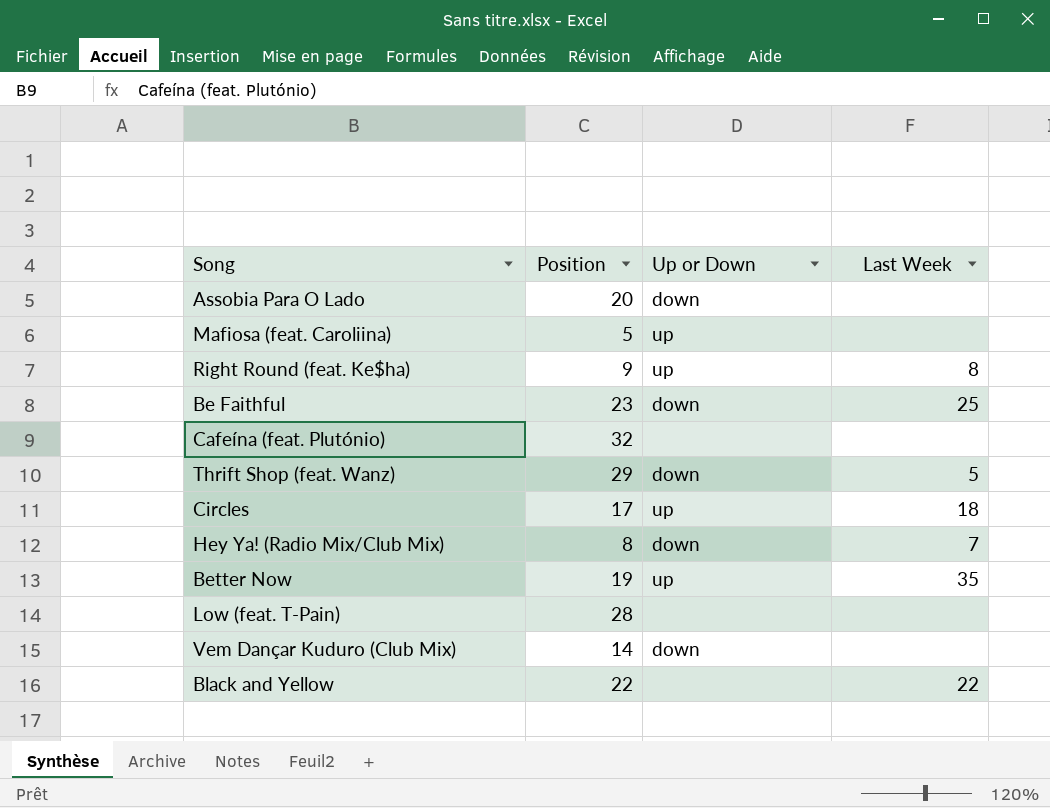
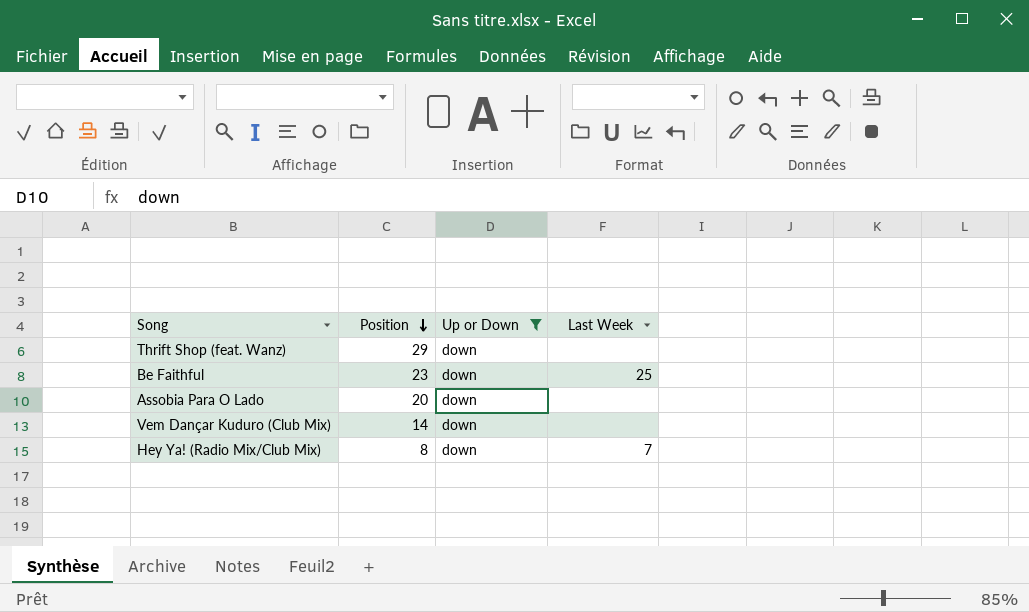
filter: none -> Up or Down = down
row order: none -> Position descending
Thrift Shop (feat. Wanz) | Last Week: 5 -> none

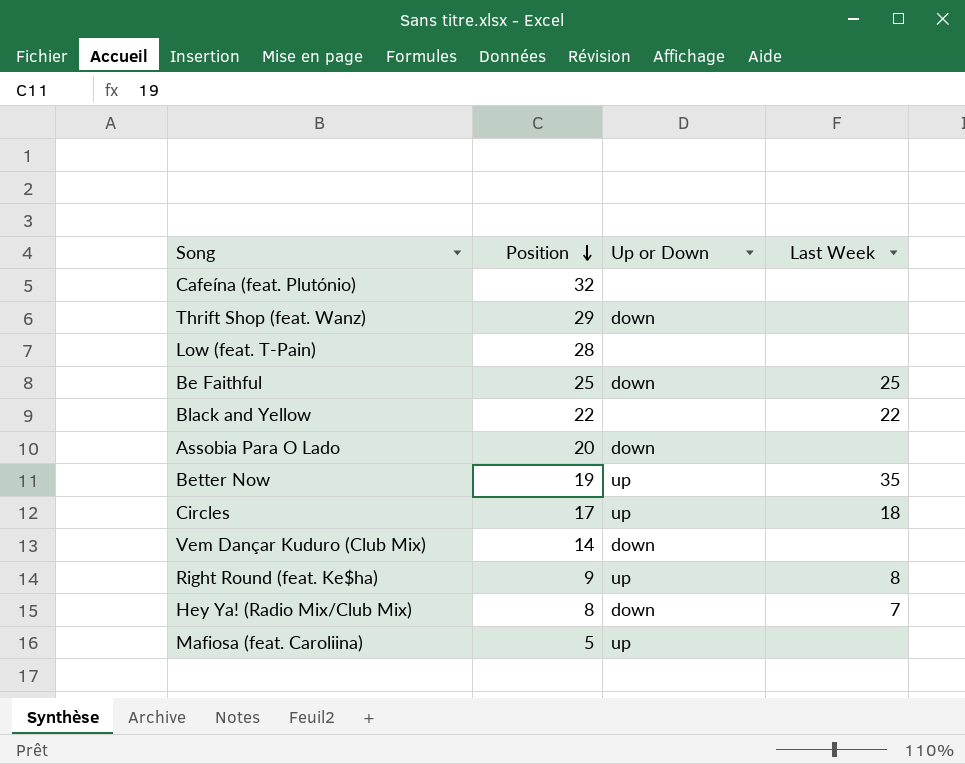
filter: Up or Down = down -> none
Be Faithful | Position: 23 -> 25

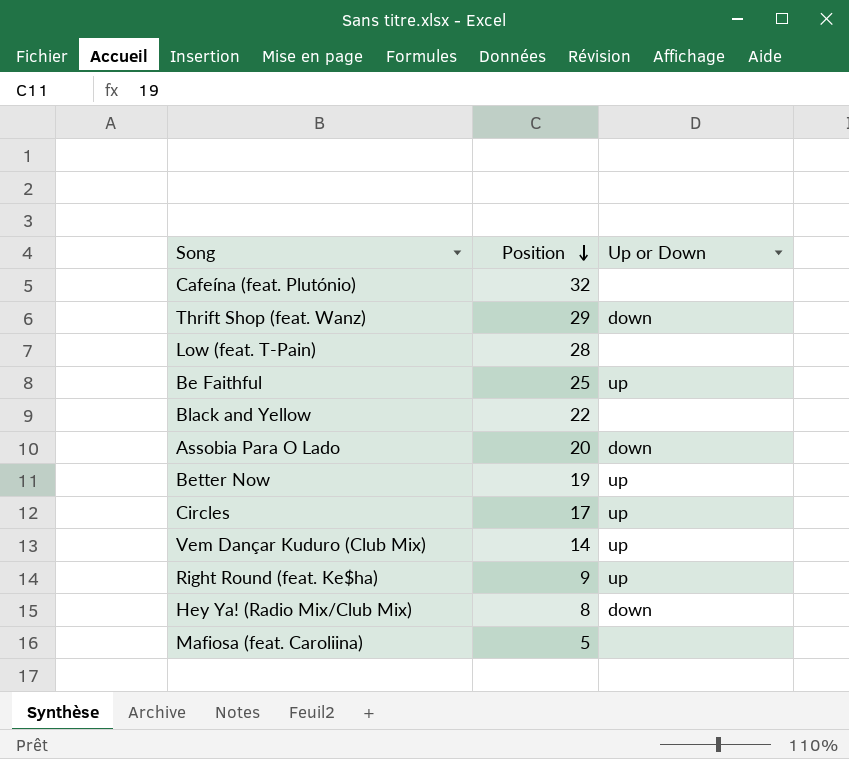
column Last Week | position: 4 -> none
Be Faithful | Up or Down: down -> up
Vem Dançar Kuduro (Club Mix) | Up or Down: down -> up
Mafiosa (feat. Caroliina) | Up or Down: up -> none

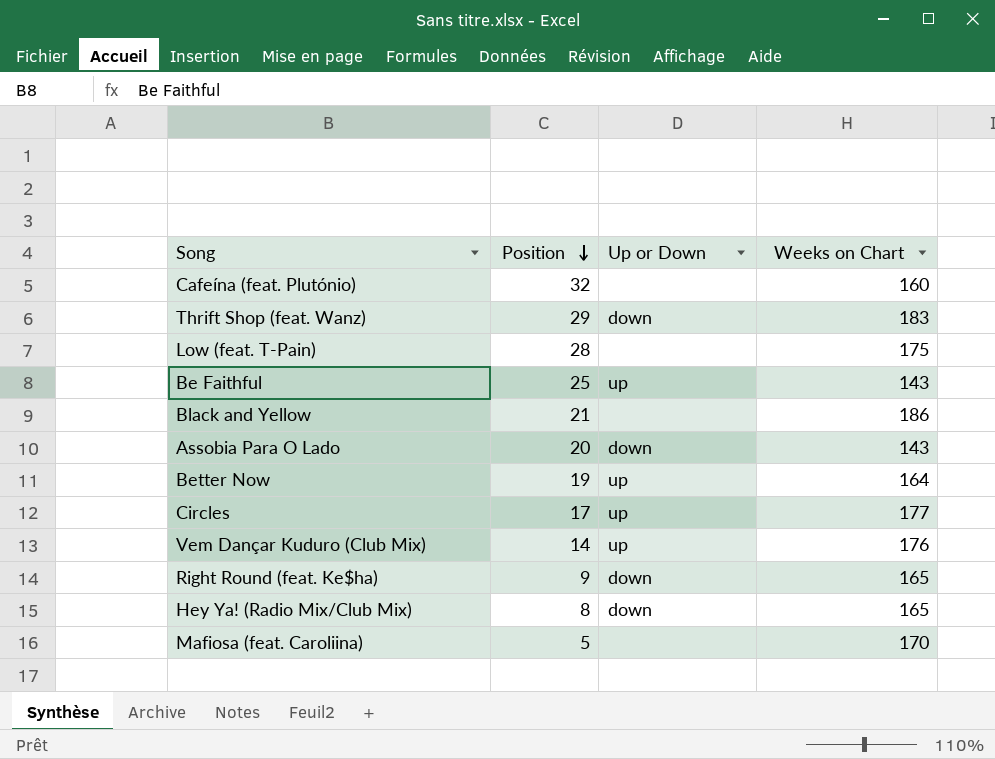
column Weeks on Chart | position: none -> 4
Black and Yellow | Position: 22 -> 21
Right Round (feat. Ke$ha) | Up or Down: up -> down

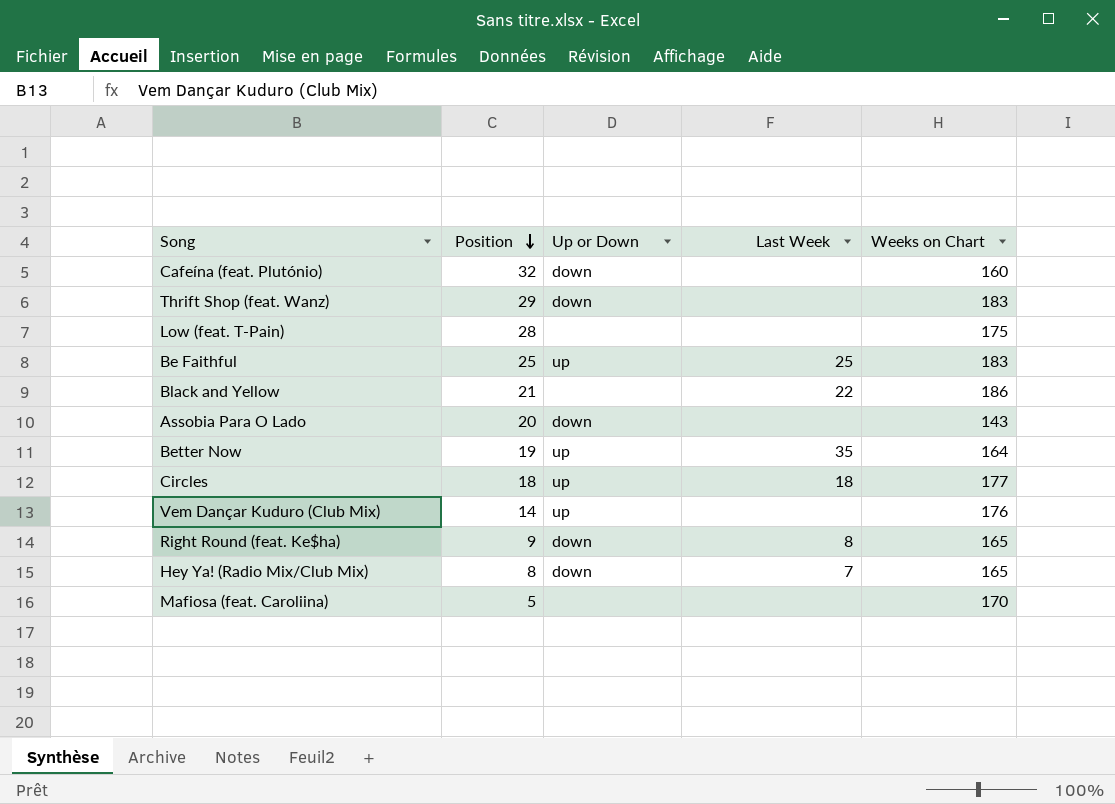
column Last Week | position: none -> 4
Cafeína (feat. Plutónio) | Up or Down: none -> down
Be Faithful | Weeks on Chart: 143 -> 183
Circles | Position: 17 -> 18

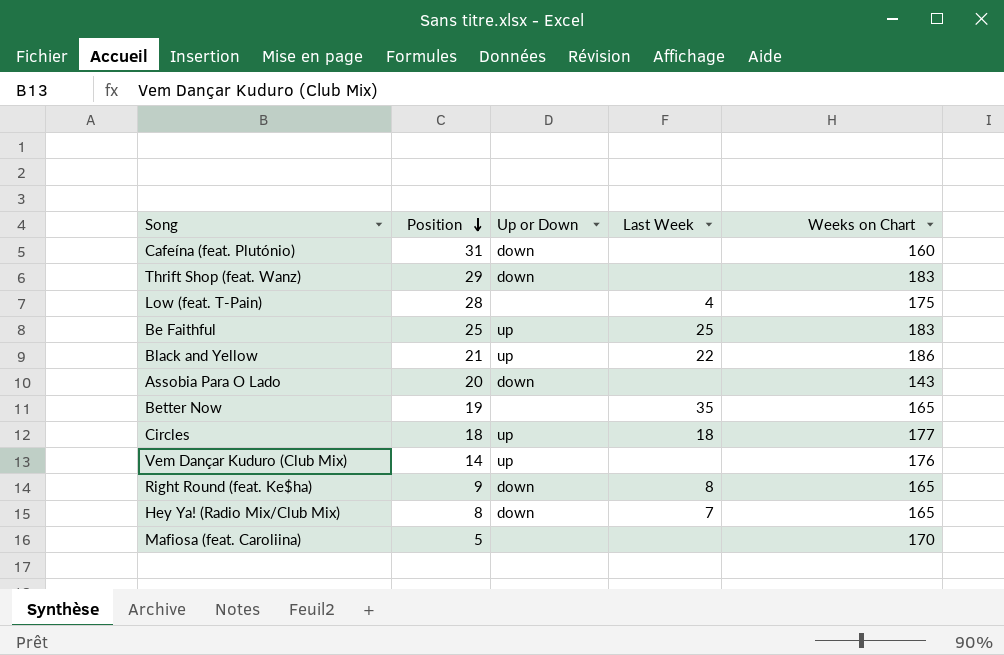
Cafeína (feat. Plutónio) | Position: 32 -> 31
Low (feat. T-Pain) | Last Week: none -> 4
Black and Yellow | Up or Down: none -> up
Better Now | Up or Down: up -> none
Better Now | Weeks on Chart: 164 -> 165

